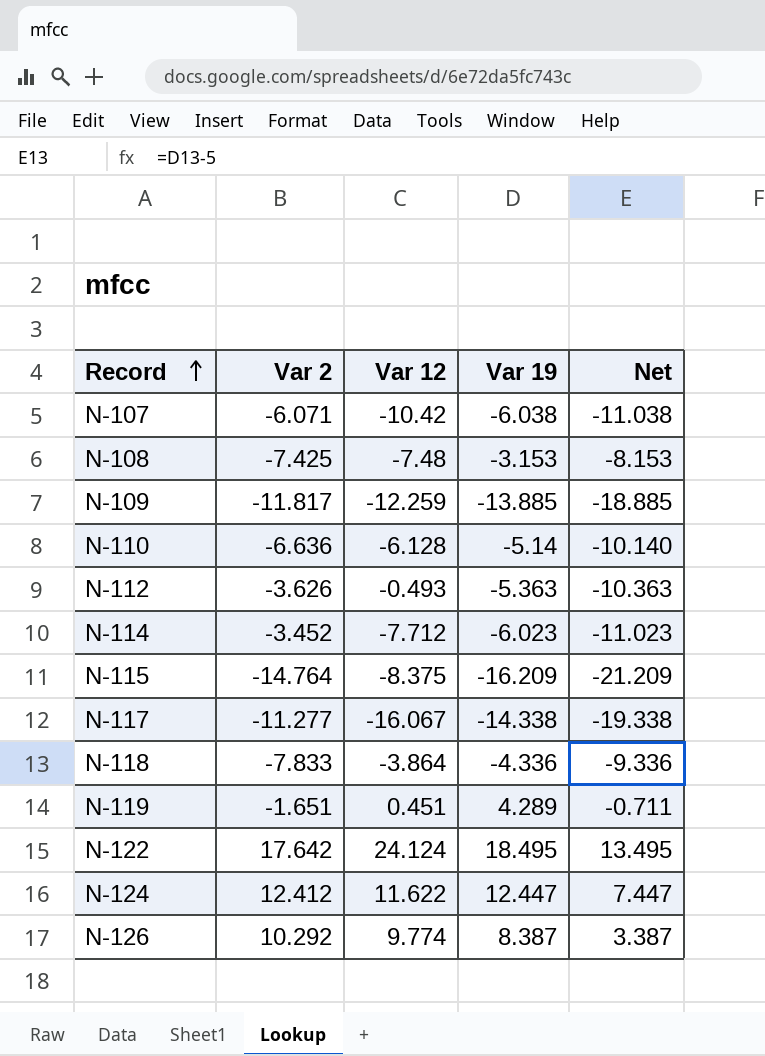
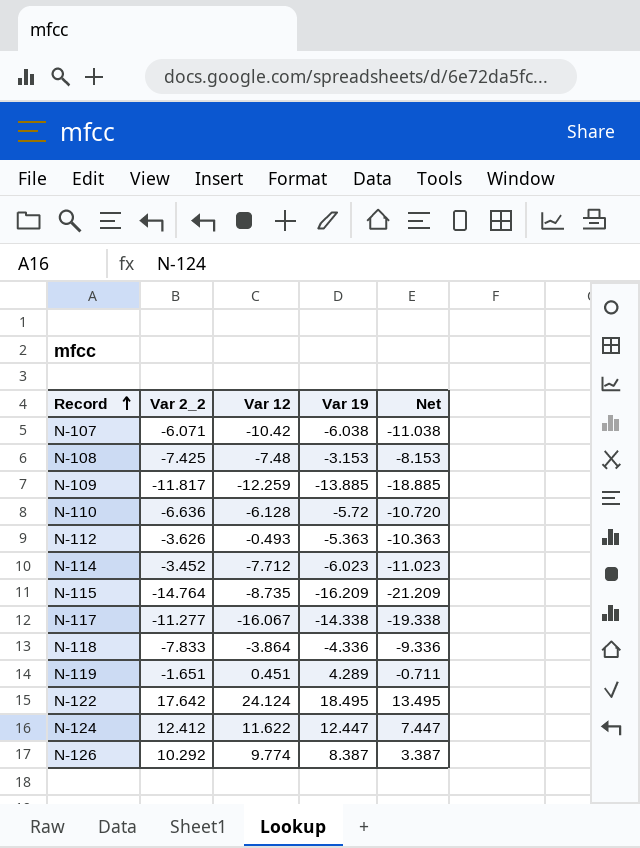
column name: Var 2 -> Var 2_2
N-110 | Var 19: -5.14 -> -5.72
N-110 | Net: -10.140 -> -10.720
N-115 | Var 12: -8.375 -> -8.735

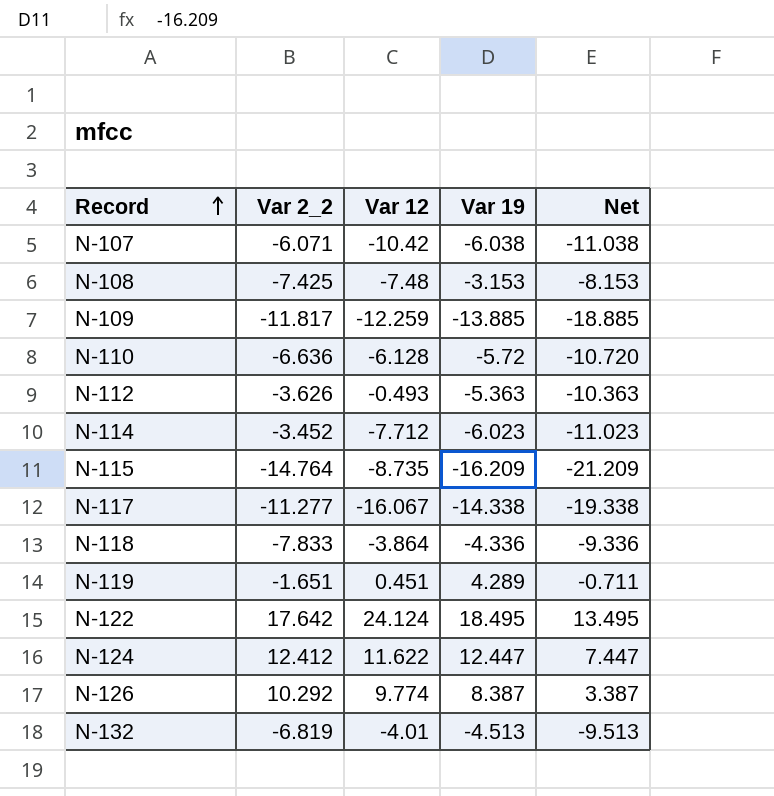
row N-132: none -> -6.819 | -4.01 | -4.513 | -9.513

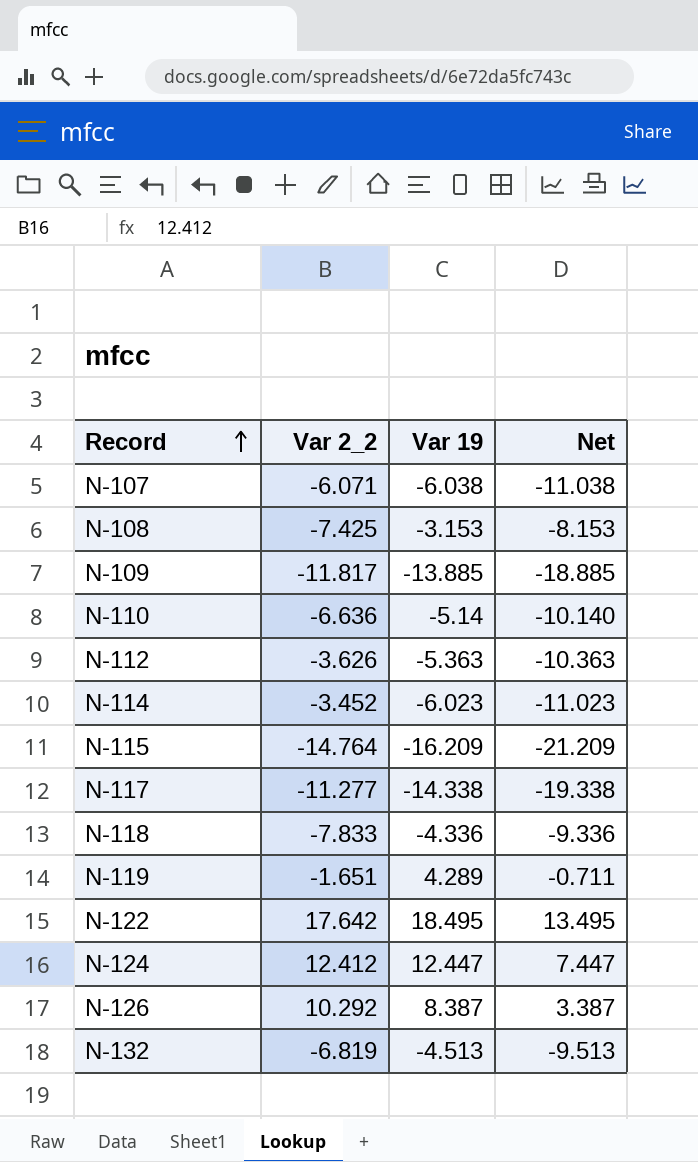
column Var 12 | position: 3 -> none
N-110 | Var 19: -5.72 -> -5.14
N-110 | Net: -10.720 -> -10.140

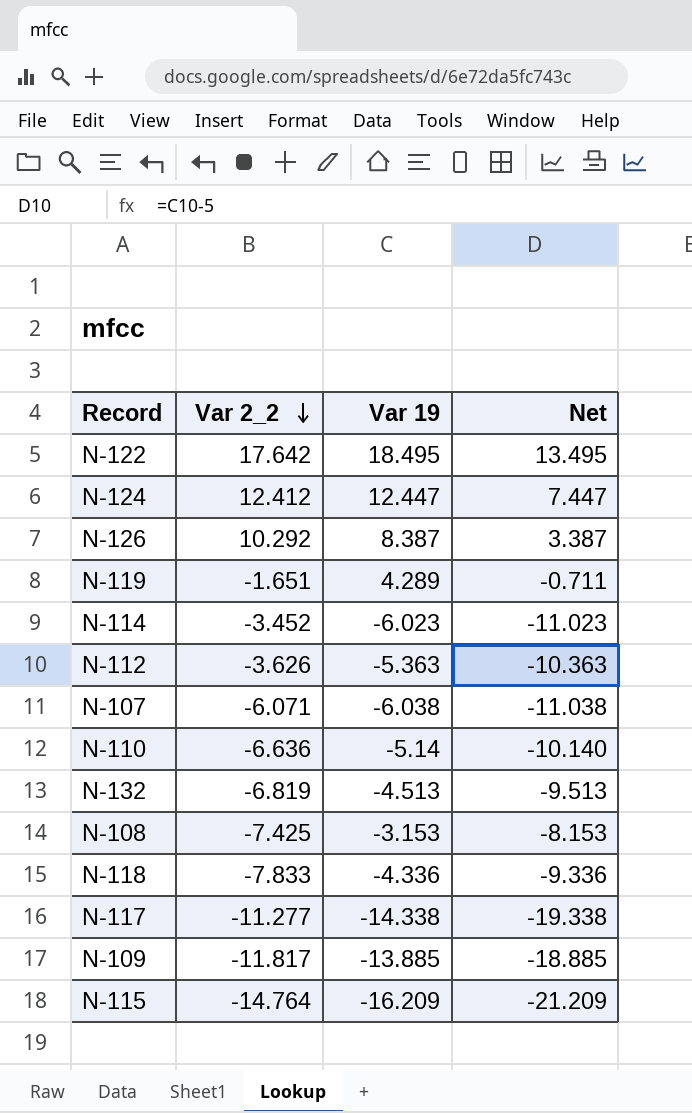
row order: Record ascending -> Var 2_2 descending

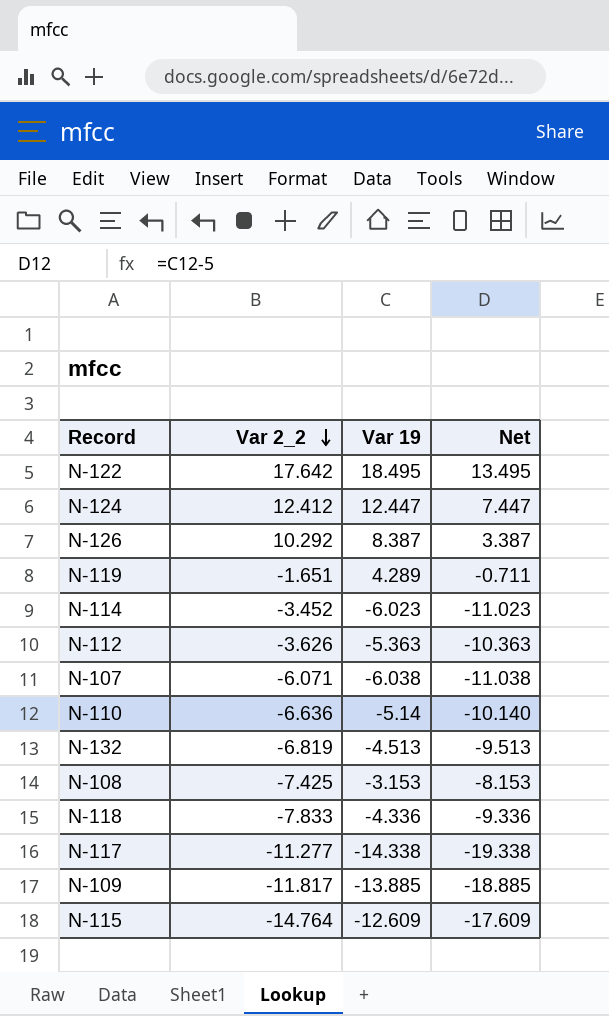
N-115 | Var 19: -16.209 -> -12.609
N-115 | Net: -21.209 -> -17.609

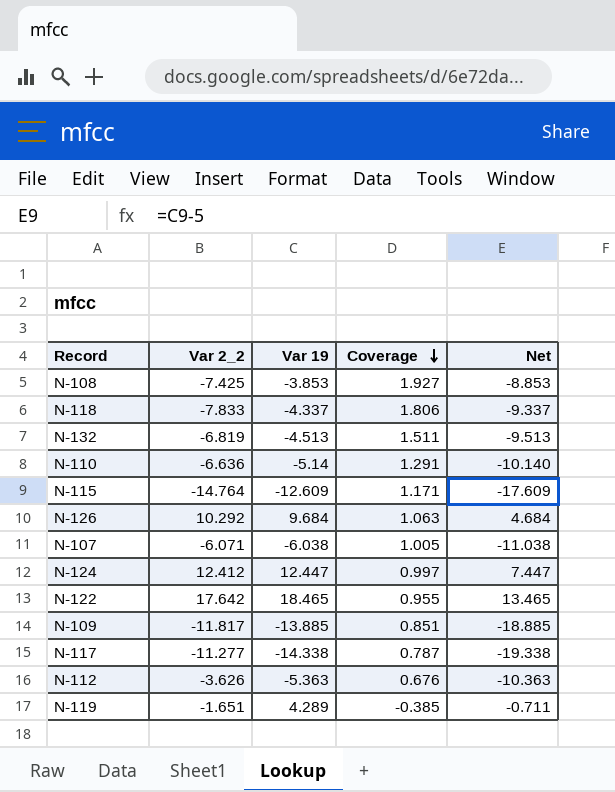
row order: Var 2_2 descending -> Coverage descending
column Coverage | formula: none -> [Var 2_2] / [Var 19]
row N-114: -3.452 | -6.023 | -11.023 -> none
N-108 | Var 19: -3.153 -> -3.853
N-108 | Net: -8.153 -> -8.853
N-118 | Var 19: -4.336 -> -4.337
N-118 | Net: -9.336 -> -9.337
N-126 | Var 19: 8.387 -> 9.684
N-126 | Net: 3.387 -> 4.684
N-122 | Var 19: 18.495 -> 18.465
N-122 | Net: 13.495 -> 13.465

